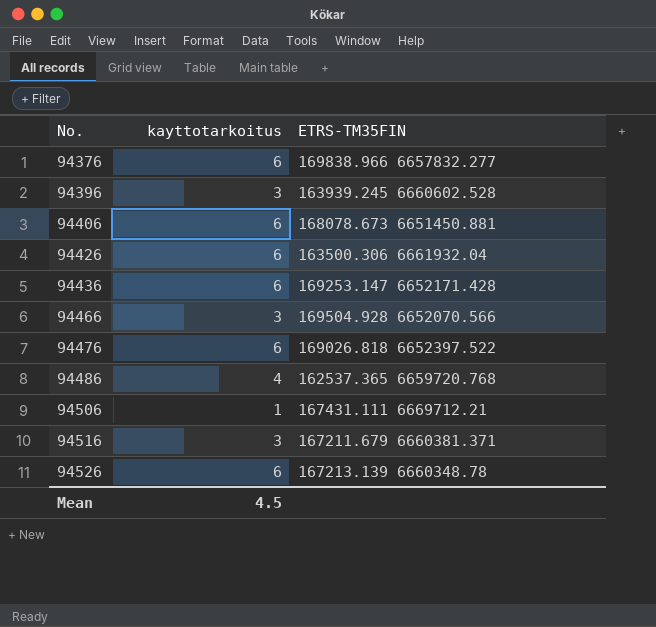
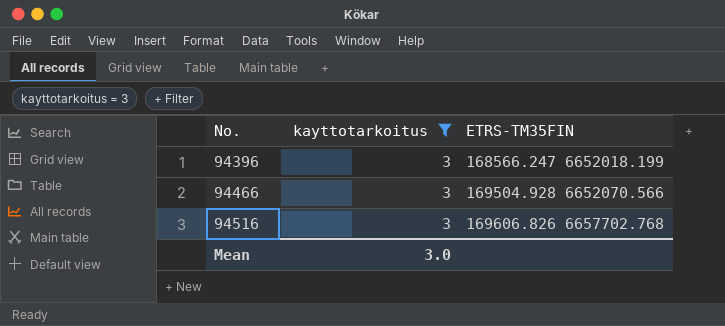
filter: none -> kayttotarkoitus = 3
94396 | ETRS-TM35FIN: 163939.245 6660602.528 -> 168566.247 6652018.199
94516 | ETRS-TM35FIN: 167211.679 6660381.371 -> 169606.826 6657702.768
Mean | kayttotarkoitus: 4.5 -> 3.0

